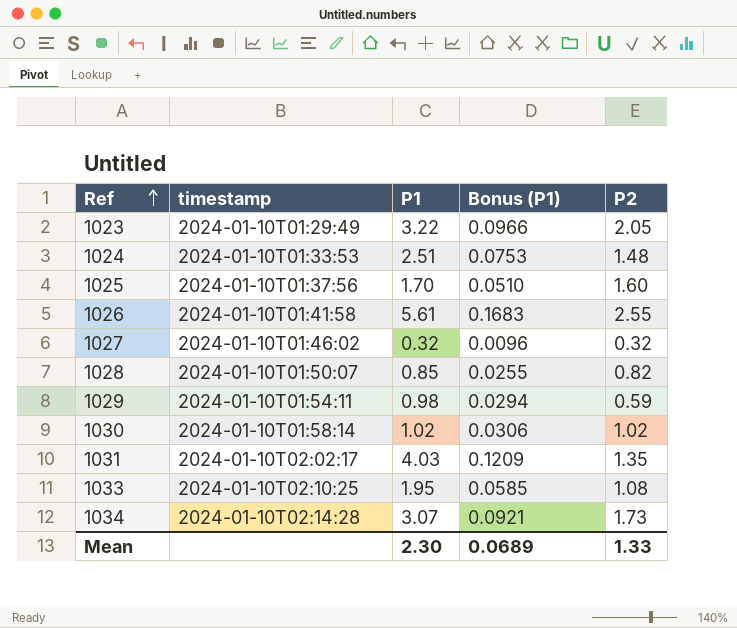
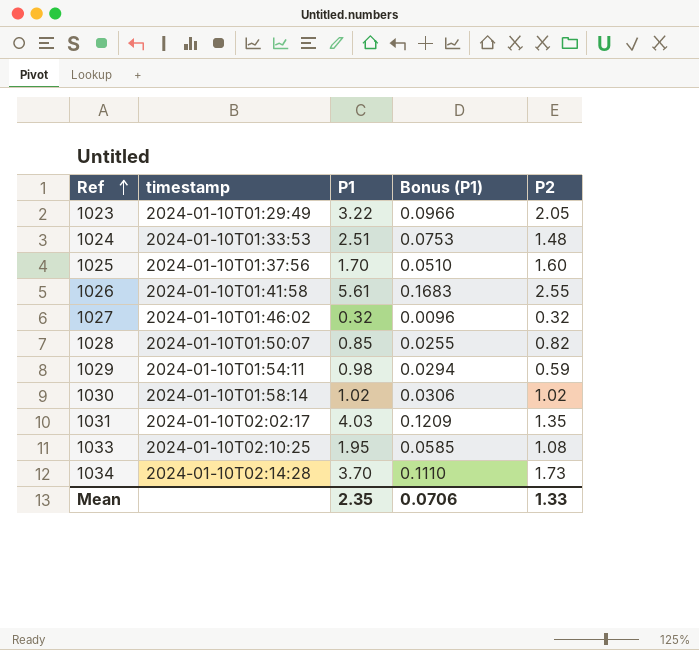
1034 | P1: 3.07 -> 3.70
1034 | Bonus (P1): 0.0921 -> 0.1110
Mean | P1: 2.30 -> 2.35
Mean | Bonus (P1): 0.0689 -> 0.0706

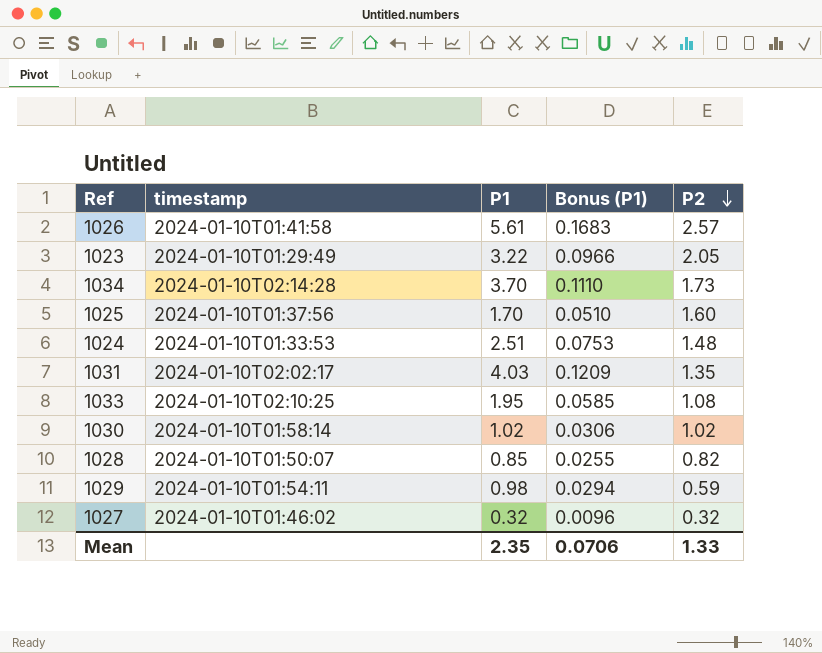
row order: Ref ascending -> P2 descending
1026 | P2: 2.55 -> 2.57

